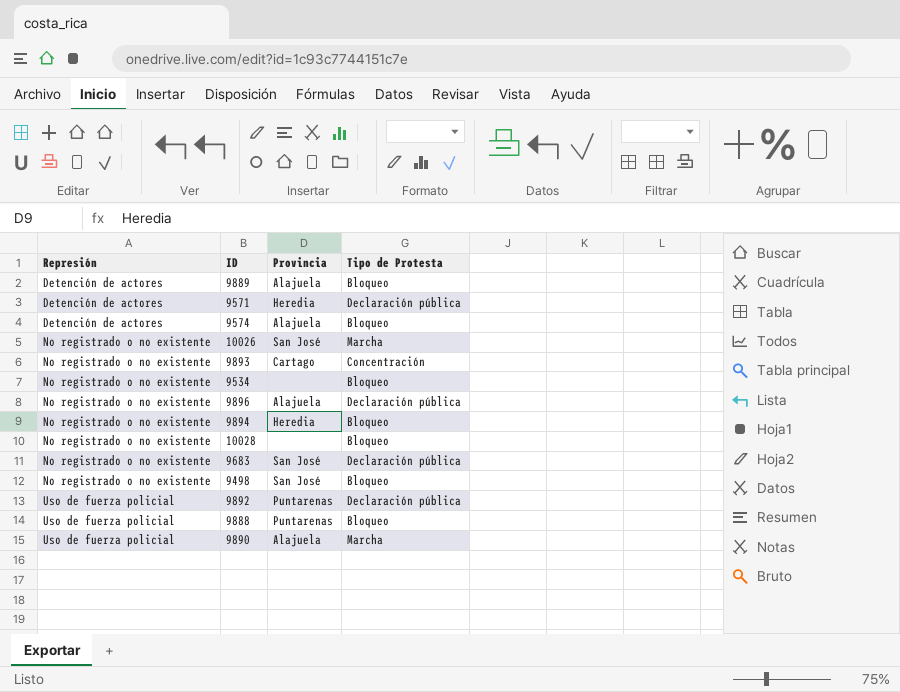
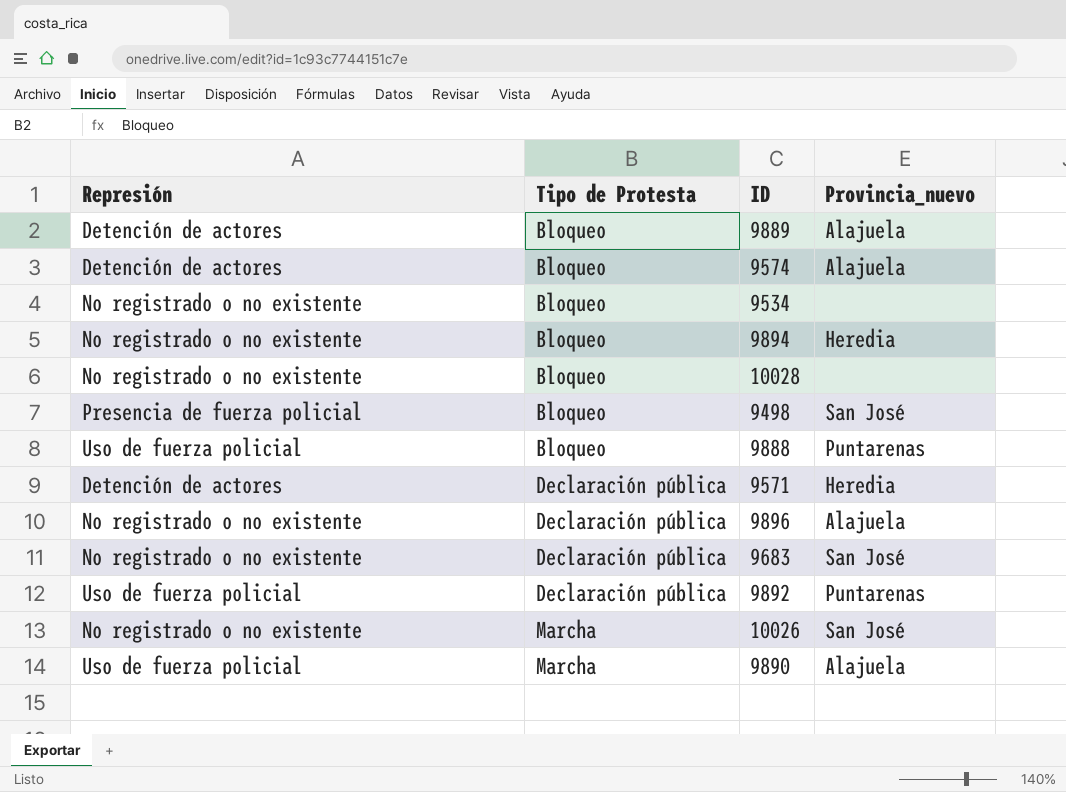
row order: Represión ascending -> Tipo de Protesta ascending
column Tipo de Protesta | position: 4 -> 2
column name: Provincia -> Provincia_nuevo
row 9893: No registrado o no existente | Cartago | Concentración -> none
9498 | Represión: No registrado o no existente -> Presencia de fuerza policial

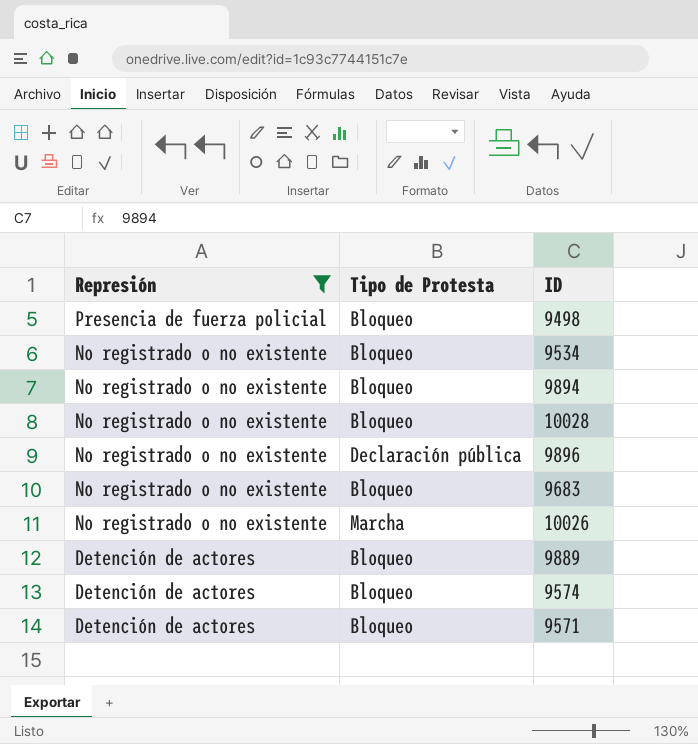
filter: none -> Represión != Uso de fuerza policial
row order: Tipo de Protesta ascending -> Represión descending
column Provincia_nuevo | position: 4 -> none
9683 | Tipo de Protesta: Declaración pública -> Bloqueo
9571 | Tipo de Protesta: Declaración pública -> Bloqueo

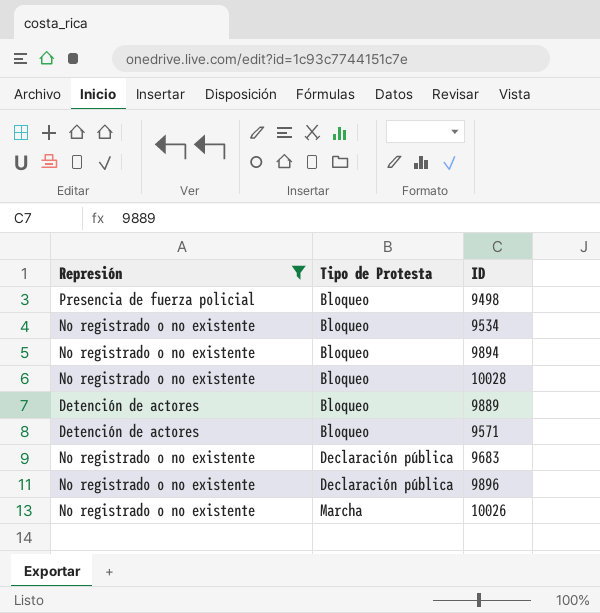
row order: Represión descending -> Tipo de Protesta ascending
row 9574: Detención de actores | Bloqueo -> none
9683 | Tipo de Protesta: Bloqueo -> Declaración pública

